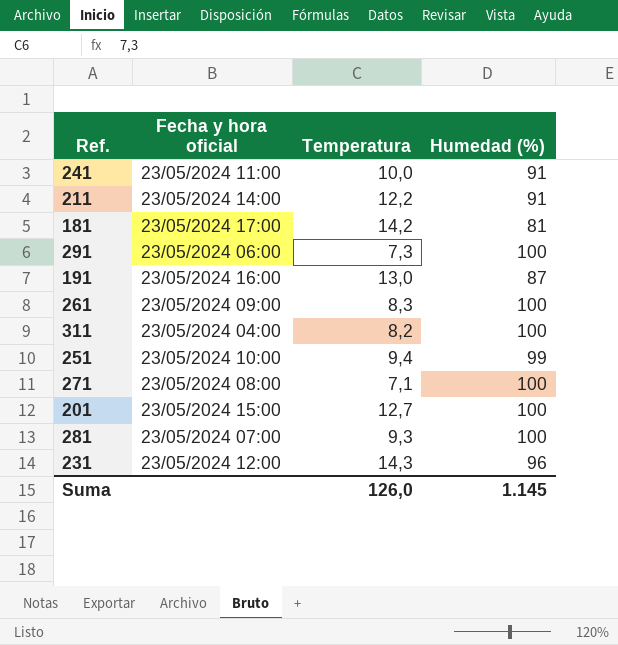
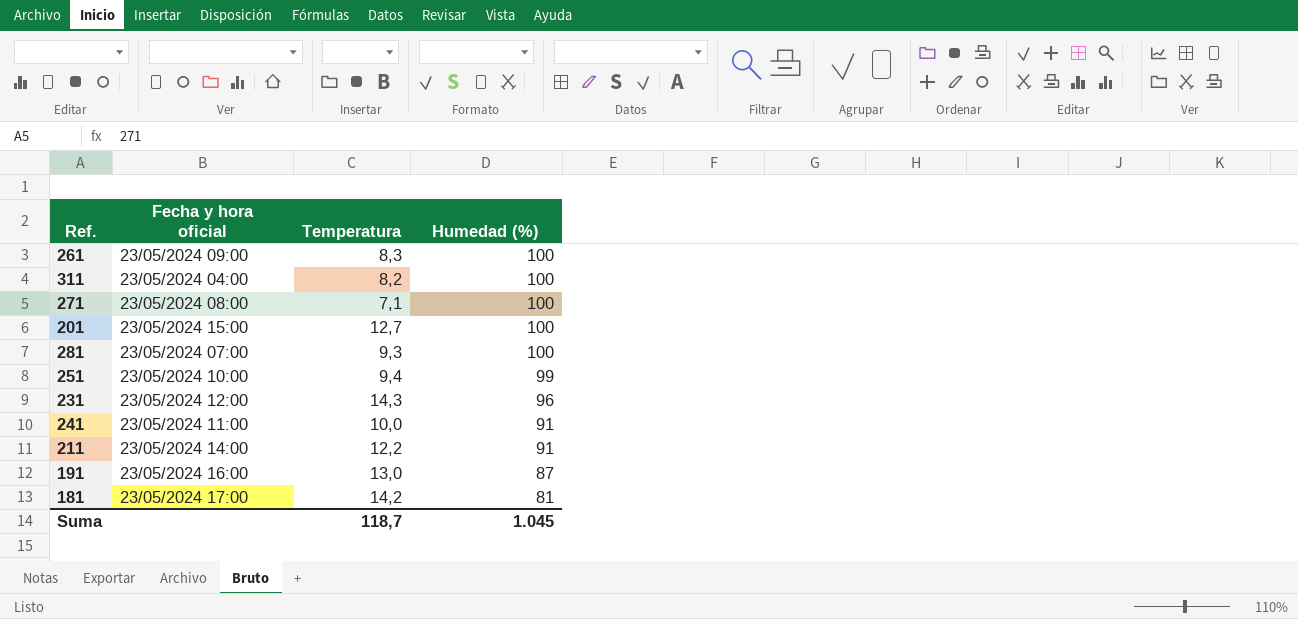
row order: none -> Humedad (%) descending
row 291: 23/05/2024 06:00 | 7,3 | 100 -> none
Suma | Temperatura: 126,0 -> 118,7
Suma | Humedad (%): 1.145 -> 1.045

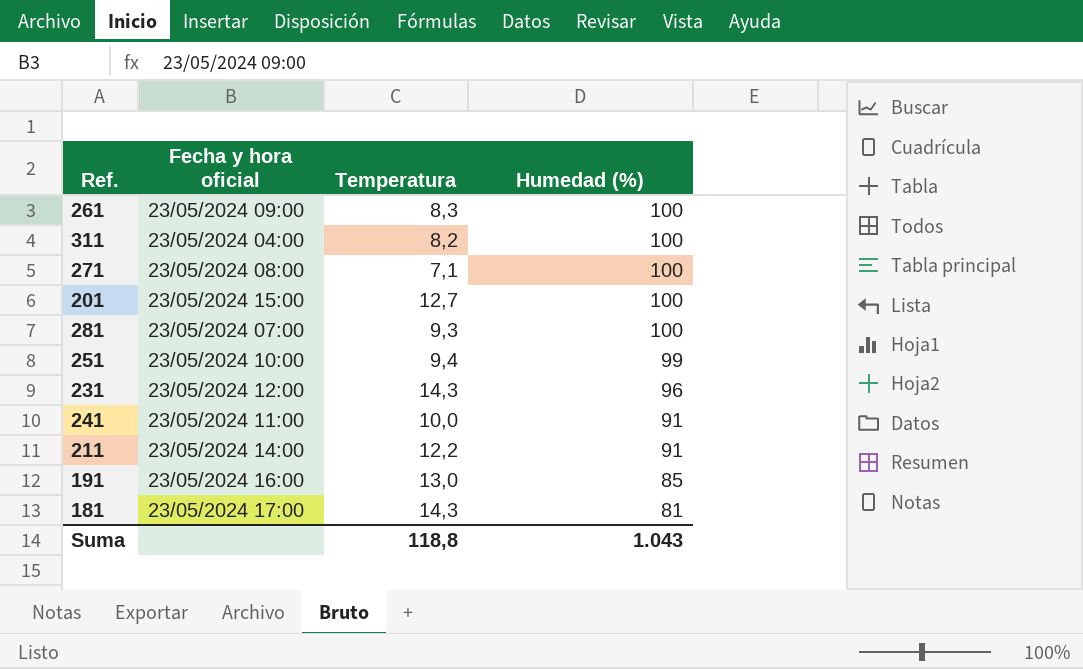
191 | Humedad (%): 87 -> 85
181 | Temperatura: 14,2 -> 14,3
Suma | Temperatura: 118,7 -> 118,8
Suma | Humedad (%): 1.045 -> 1.043

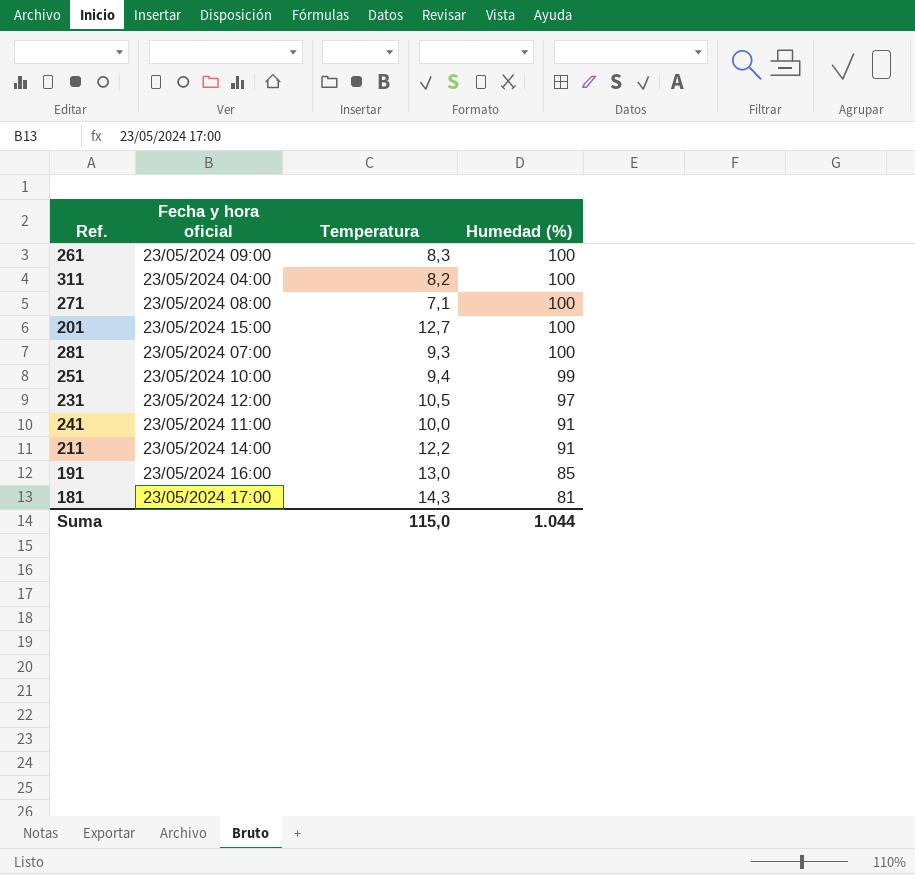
231 | Temperatura: 14,3 -> 10,5
231 | Humedad (%): 96 -> 97
Suma | Temperatura: 118,8 -> 115,0
Suma | Humedad (%): 1.043 -> 1.044

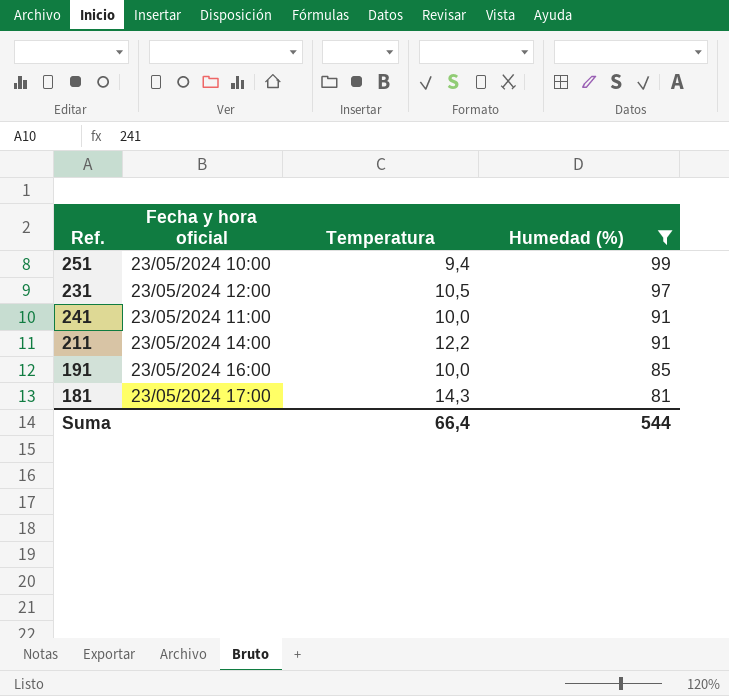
filter: none -> Humedad (%) != 100
191 | Temperatura: 13,0 -> 10,0
Suma | Temperatura: 115,0 -> 66,4
Suma | Humedad (%): 1.044 -> 544

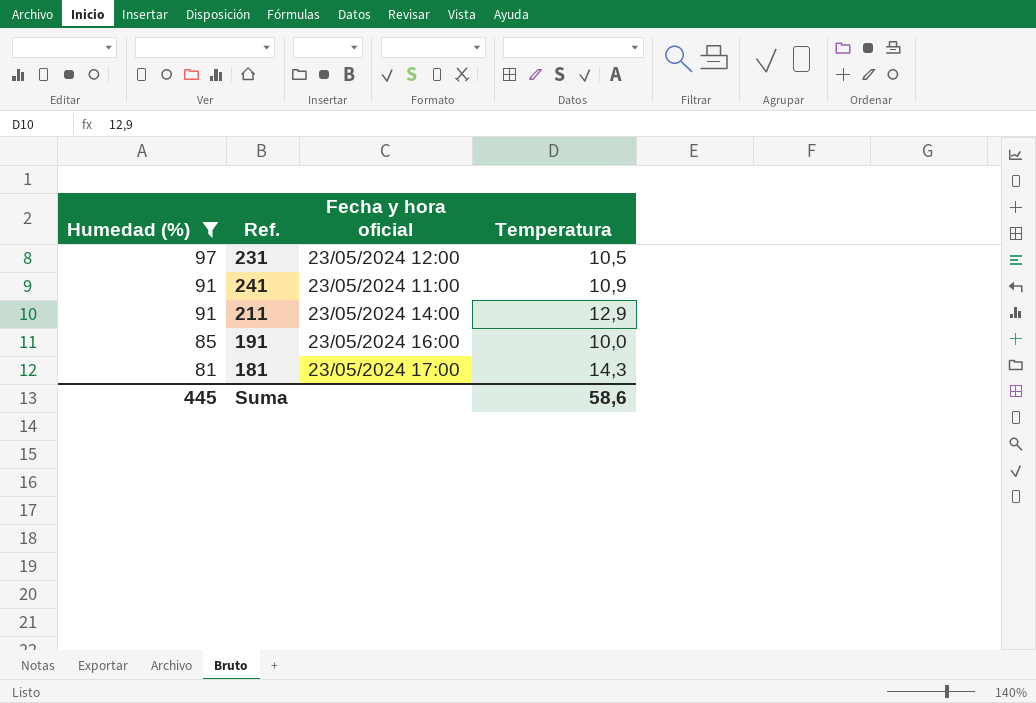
column Humedad (%) | position: 4 -> 1
row 251: 23/05/2024 10:00 | 9,4 | 99 -> none
241 | Temperatura: 10,0 -> 10,9
211 | Temperatura: 12,2 -> 12,9
Suma | Humedad (%): 544 -> 445
Suma | Temperatura: 66,4 -> 58,6

